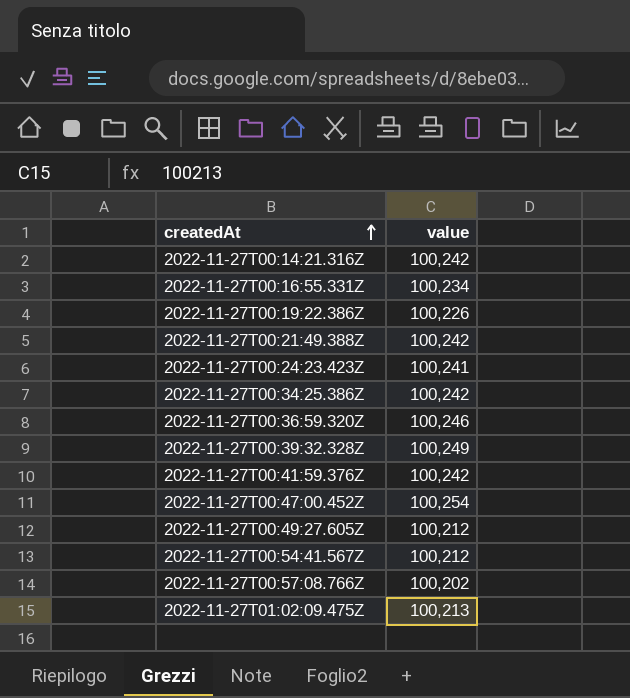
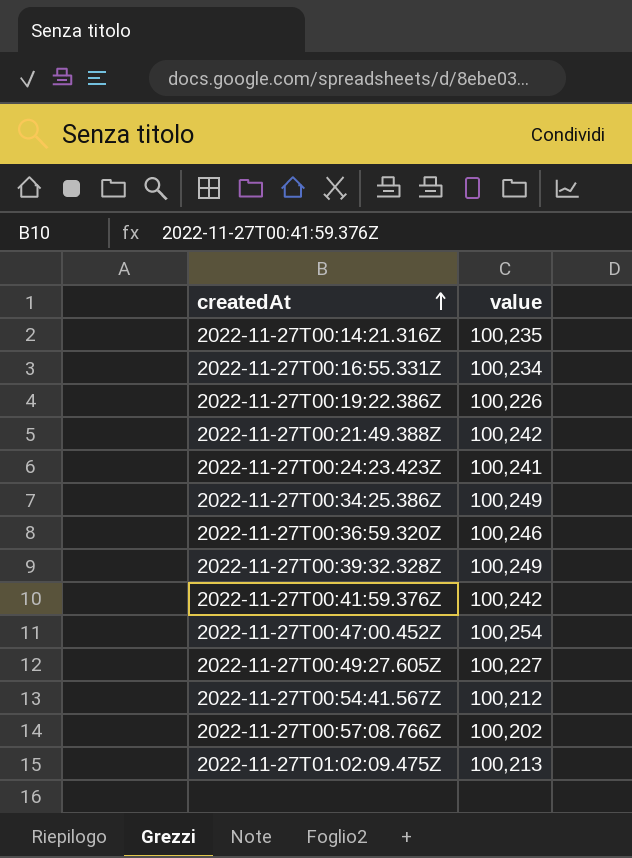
2022-11-27T00:14:21.316Z | value: 100,242 -> 100,235
2022-11-27T00:34:25.386Z | value: 100,242 -> 100,249
2022-11-27T00:49:27.605Z | value: 100,212 -> 100,227

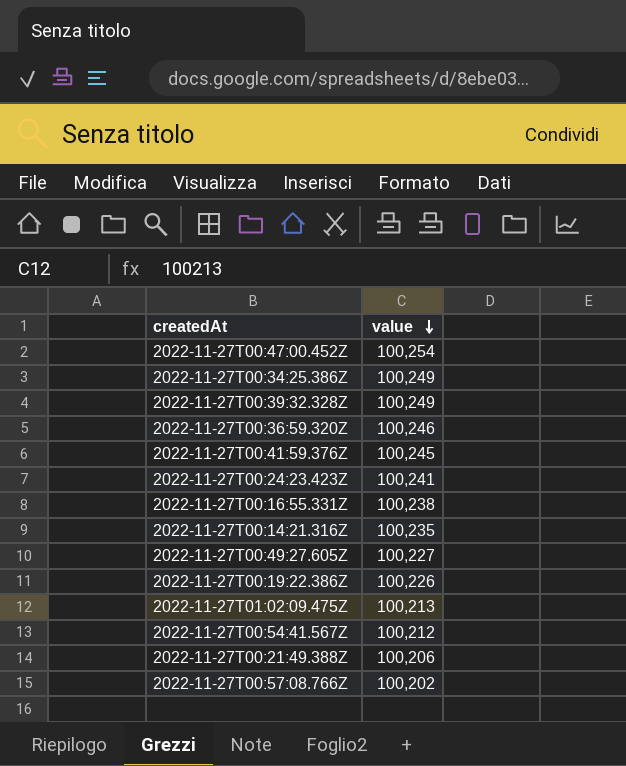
row order: createdAt ascending -> value descending
2022-11-27T00:41:59.376Z | value: 100,242 -> 100,245
2022-11-27T00:16:55.331Z | value: 100,234 -> 100,238
2022-11-27T00:21:49.388Z | value: 100,242 -> 100,206

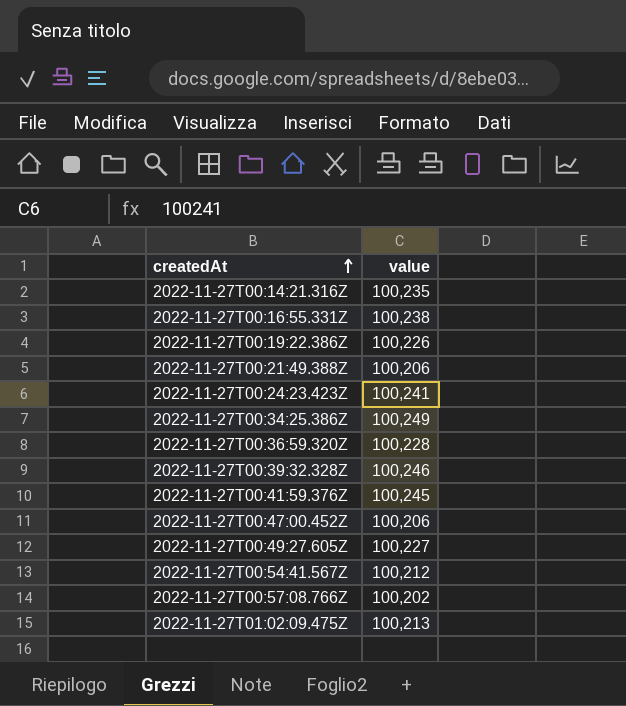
row order: value descending -> createdAt ascending
2022-11-27T00:36:59.320Z | value: 100,246 -> 100,228
2022-11-27T00:39:32.328Z | value: 100,249 -> 100,246
2022-11-27T00:47:00.452Z | value: 100,254 -> 100,206

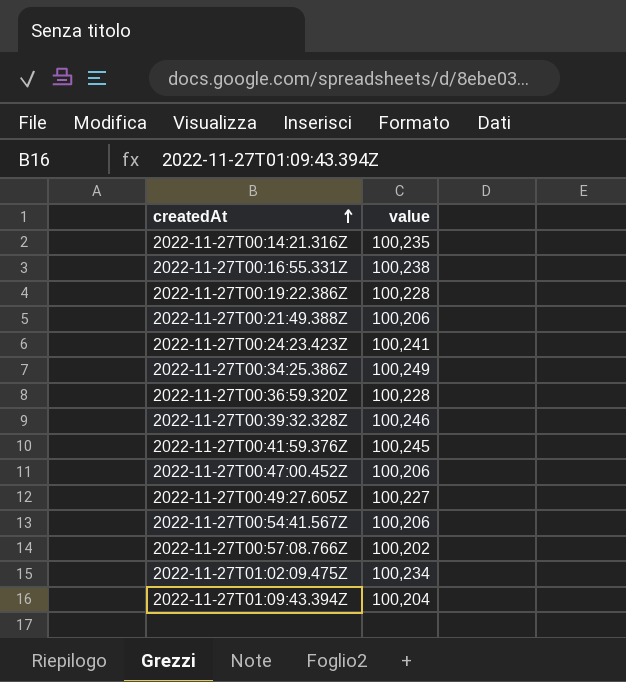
2022-11-27T00:19:22.386Z | value: 100,226 -> 100,228
2022-11-27T00:54:41.567Z | value: 100,212 -> 100,206
2022-11-27T01:02:09.475Z | value: 100,213 -> 100,234
row 2022-11-27T01:09:43.394Z: none -> 100,204

